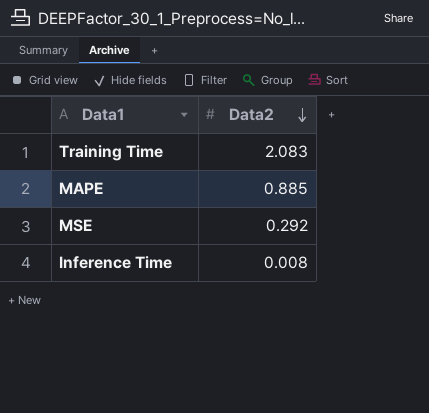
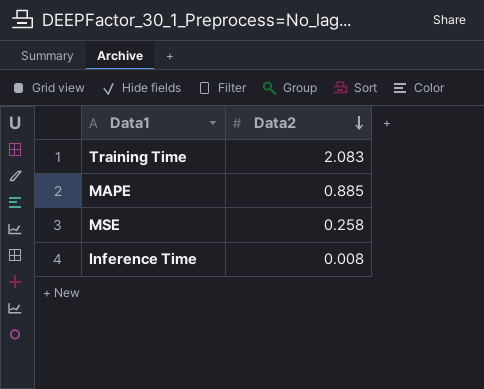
MSE | Data2: 0.292 -> 0.258

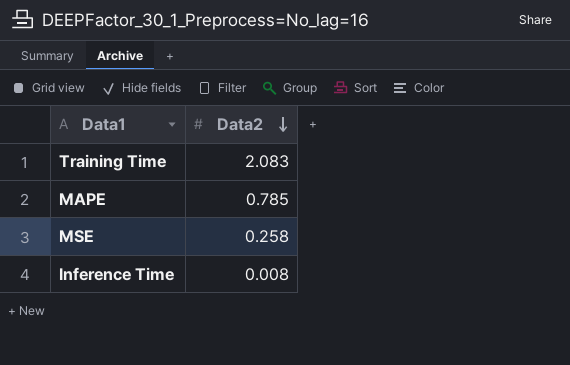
MAPE | Data2: 0.885 -> 0.785

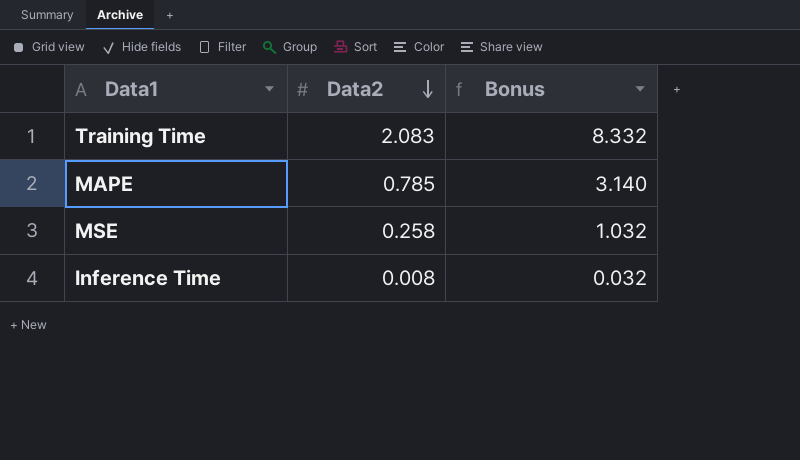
column Bonus | formula: none -> [Data2] * 4

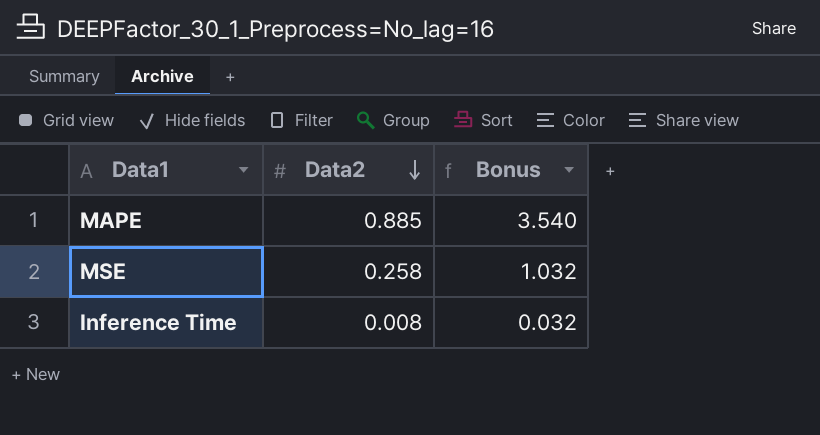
row Training Time: 2.083 | 8.332 -> none
MAPE | Data2: 0.785 -> 0.885
MAPE | Bonus: 3.140 -> 3.540

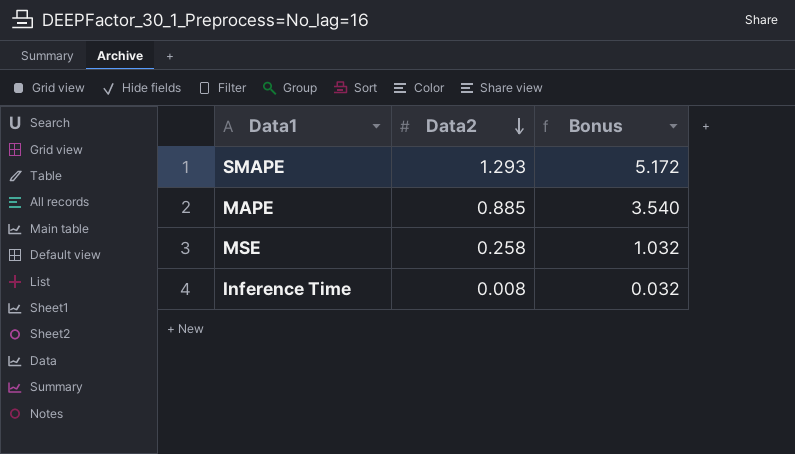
row SMAPE: none -> 1.293 | 5.172

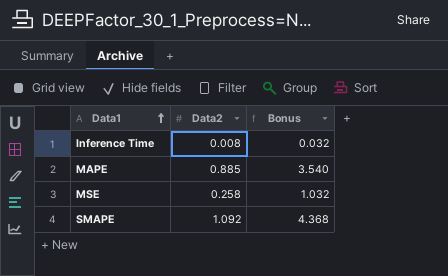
row order: Data2 descending -> Data1 ascending
SMAPE | Data2: 1.293 -> 1.092
SMAPE | Bonus: 5.172 -> 4.368

